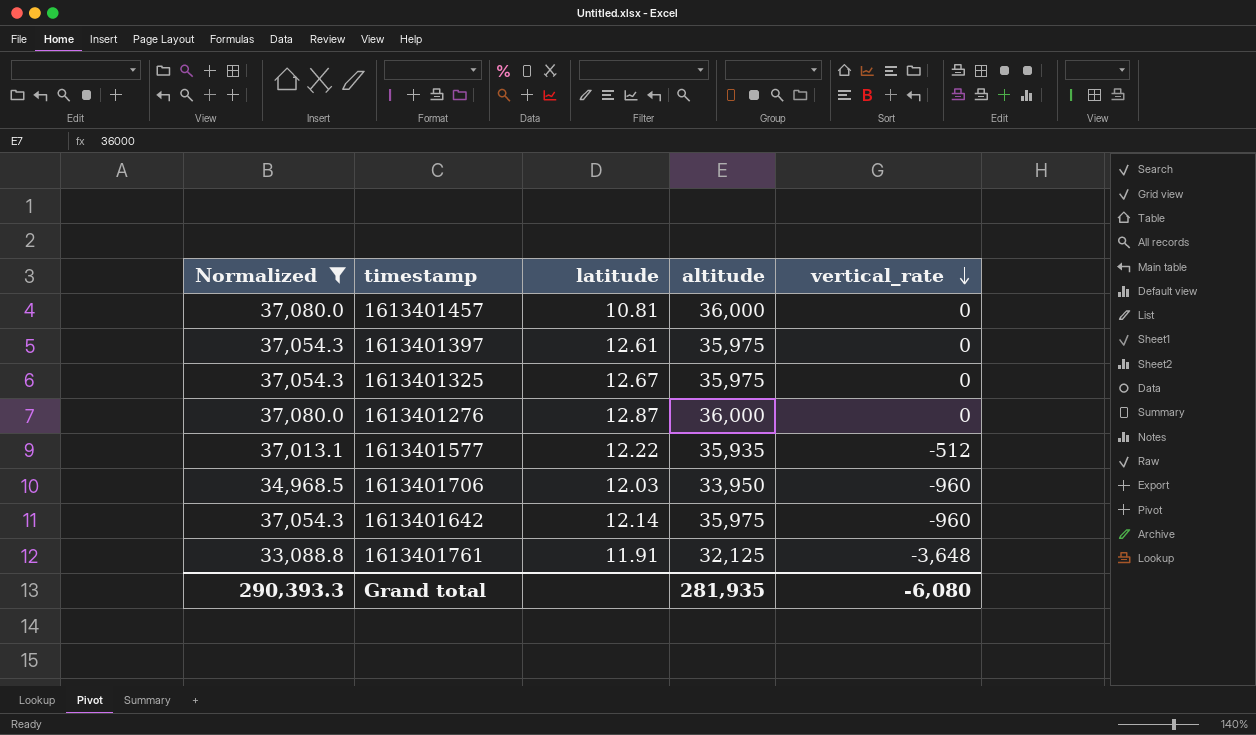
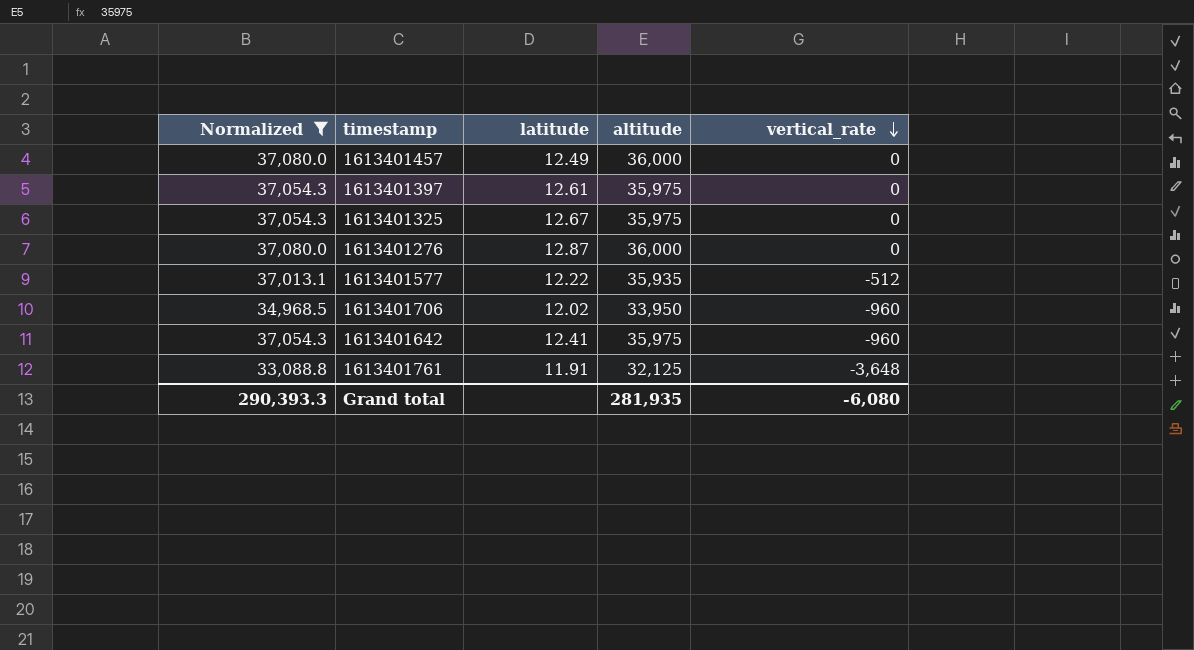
1613401457 | latitude: 10.81 -> 12.49
1613401706 | latitude: 12.03 -> 12.02
1613401642 | latitude: 12.14 -> 12.41

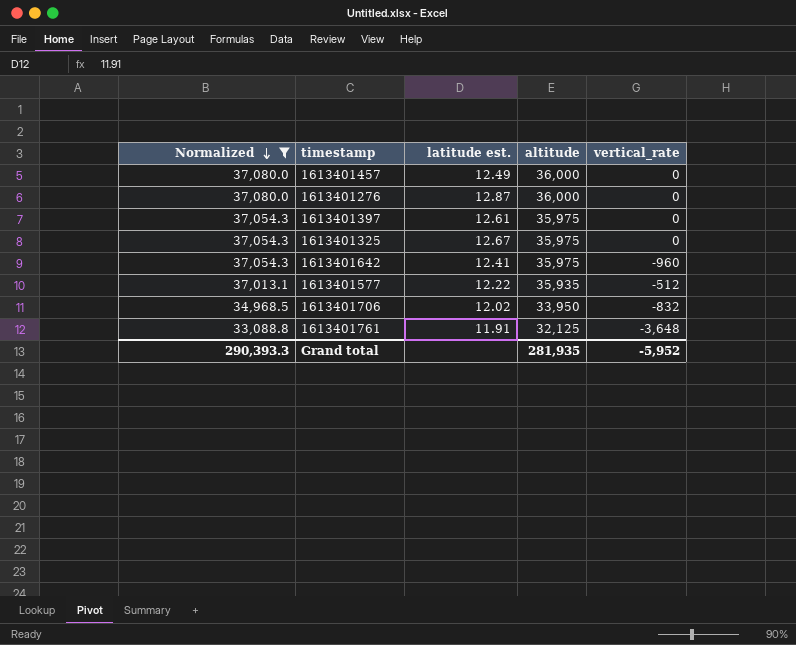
row order: vertical_rate descending -> Normalized descending
column name: latitude -> latitude est.
1613401706 | vertical_rate: -960 -> -832
Grand total | vertical_rate: -6,080 -> -5,952

